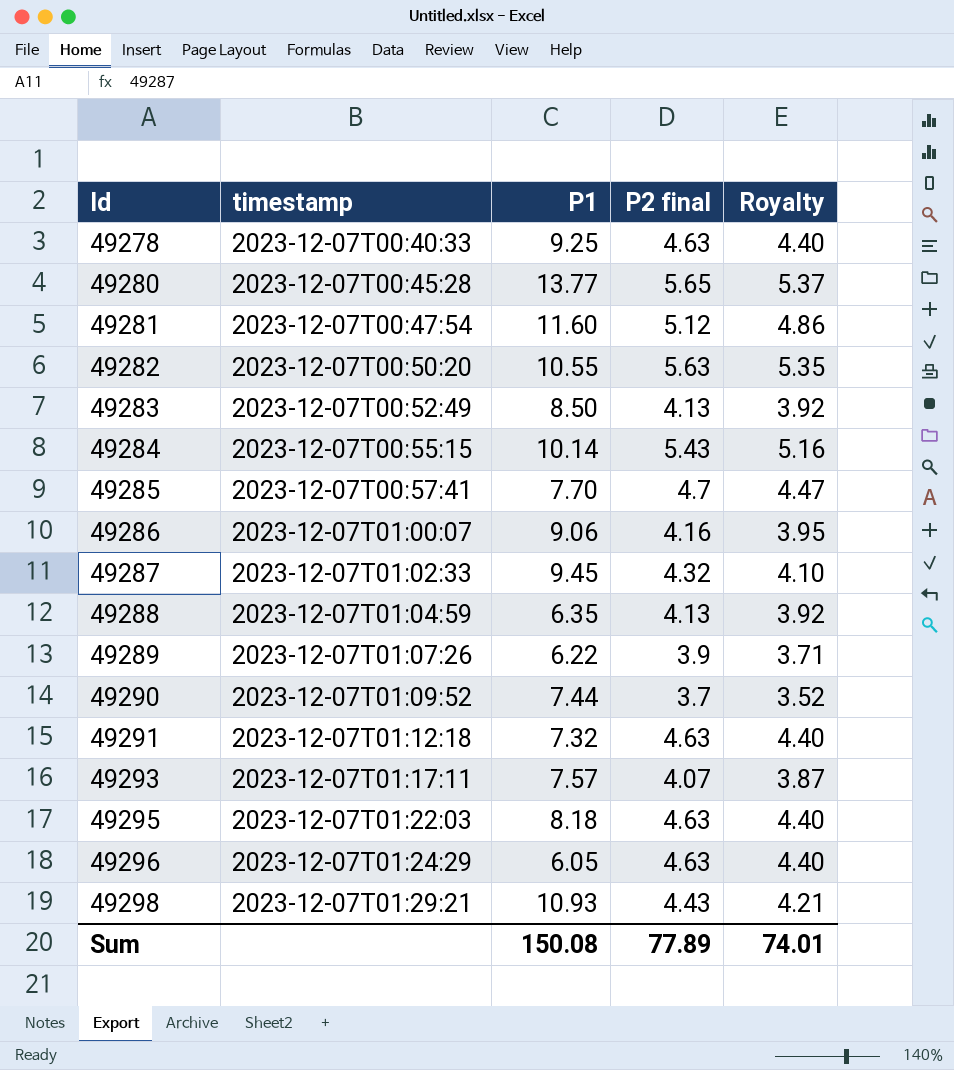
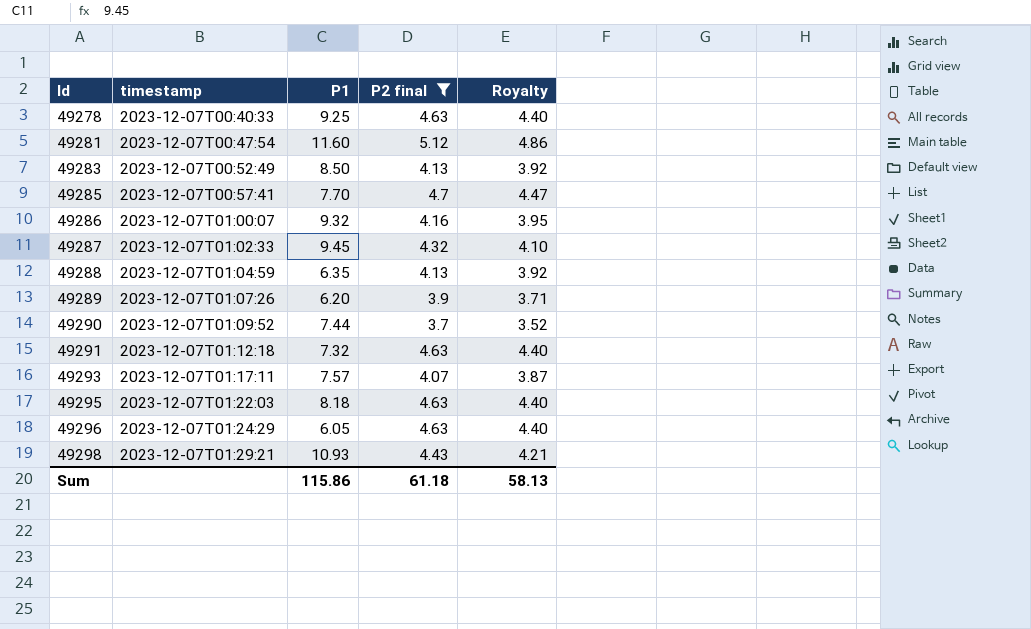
filter: none -> P2 final <= 5.12
49286 | P1: 9.06 -> 9.32
49289 | P1: 6.22 -> 6.20
Sum | P1: 150.08 -> 115.86
Sum | P2 final: 77.89 -> 61.18
Sum | Royalty: 74.01 -> 58.13

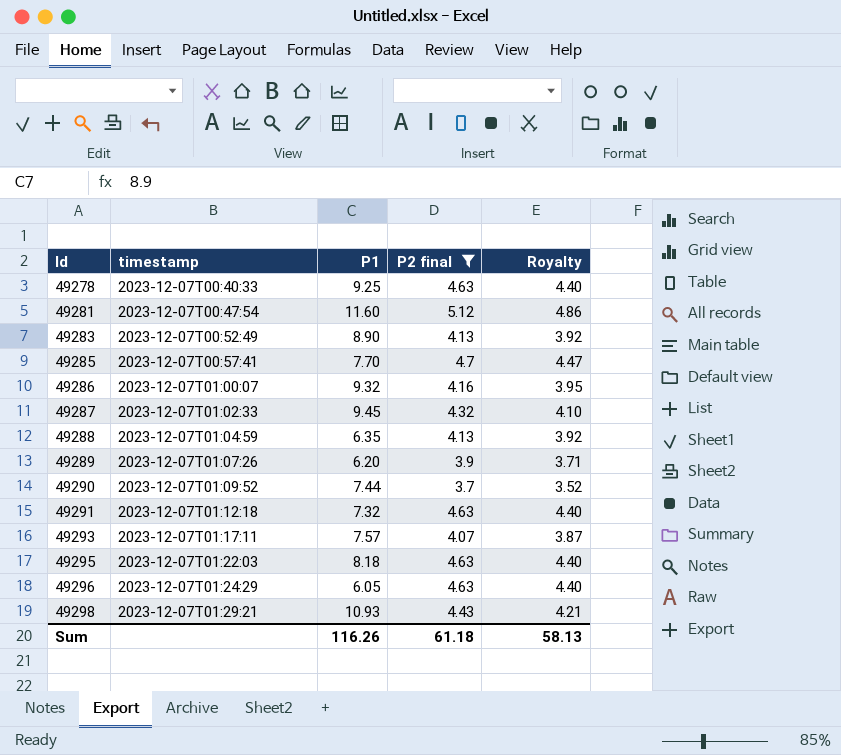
49283 | P1: 8.50 -> 8.90
Sum | P1: 115.86 -> 116.26

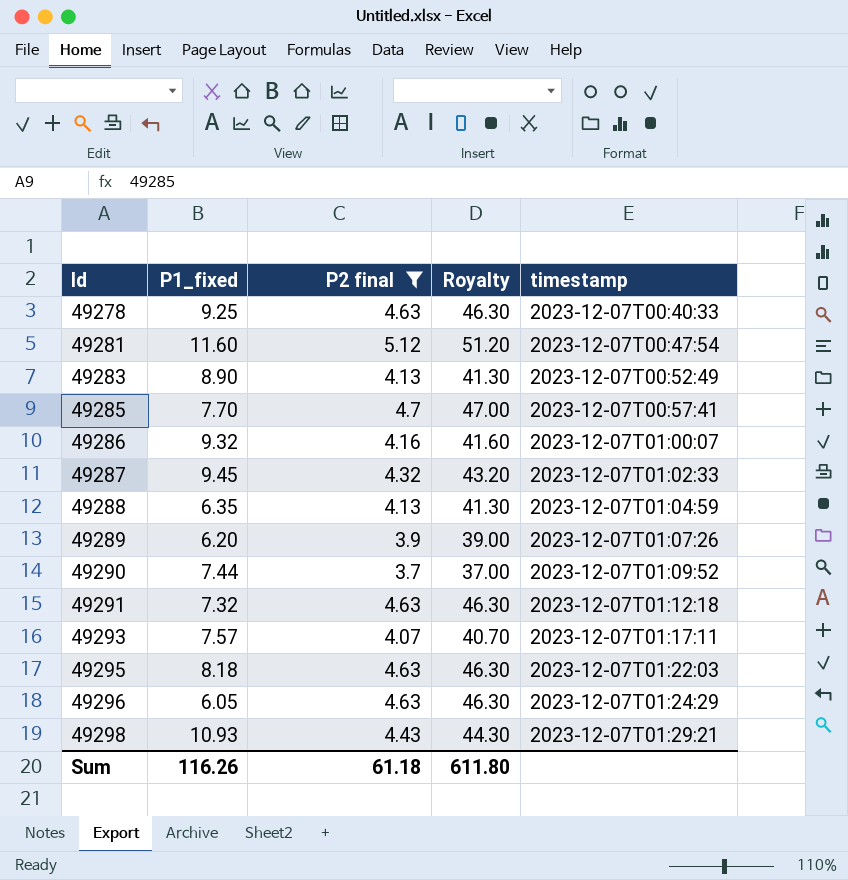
column name: P1 -> P1_fixed
column Royalty | formula: [P2 final] * 0.95 -> [P2 final] * 10
column timestamp | position: 2 -> 5
Sum | Royalty: 58.13 -> 611.80

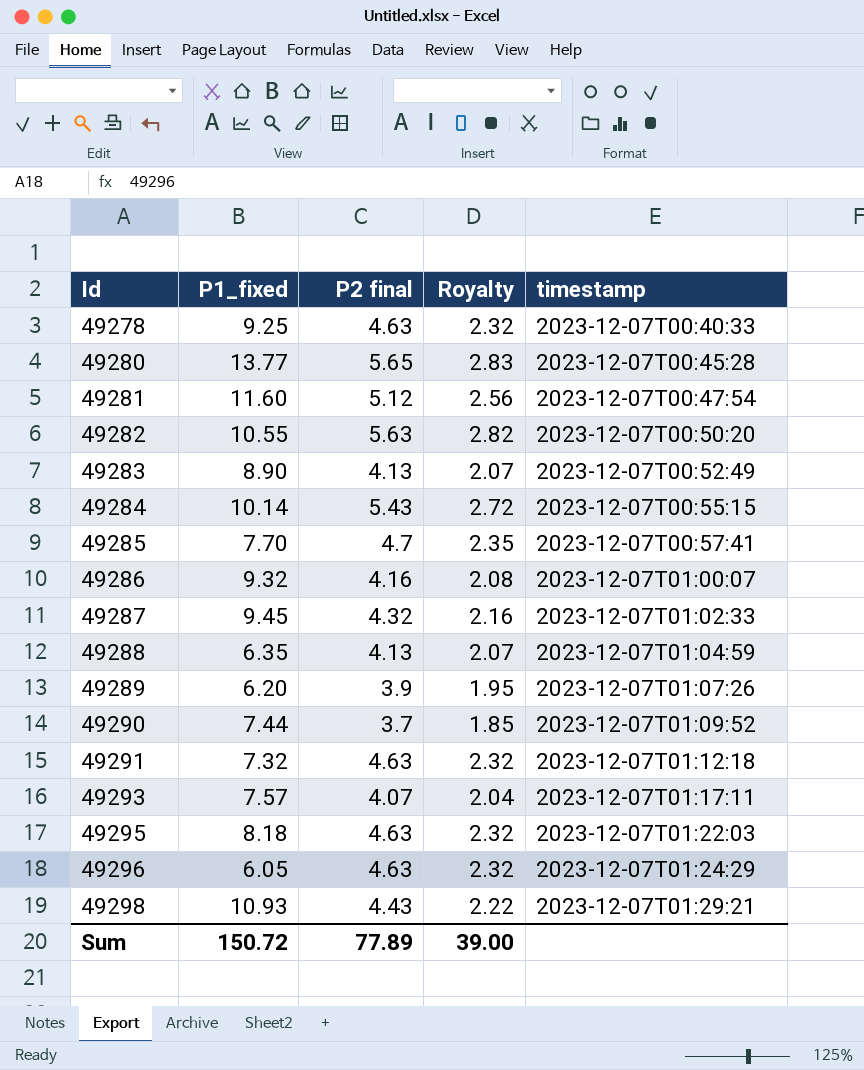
filter: P2 final <= 5.12 -> none
column Royalty | formula: [P2 final] * 10 -> [P2 final] * 0.5
Sum | P1_fixed: 116.26 -> 150.72
Sum | P2 final: 61.18 -> 77.89
Sum | Royalty: 611.80 -> 39.00

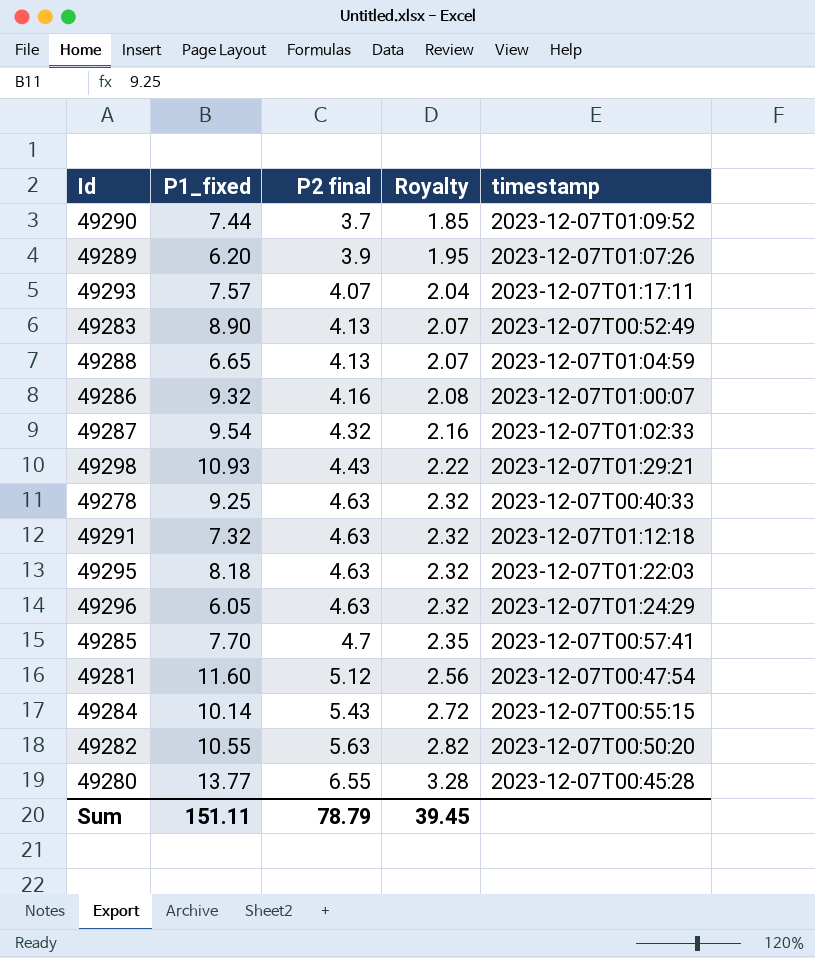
row order: Id ascending -> P2 final ascending
49288 | P1_fixed: 6.35 -> 6.65
49287 | P1_fixed: 9.45 -> 9.54
49280 | P2 final: 5.65 -> 6.55
49280 | Royalty: 2.83 -> 3.28
Sum | P1_fixed: 150.72 -> 151.11
Sum | P2 final: 77.89 -> 78.79
Sum | Royalty: 39.00 -> 39.45

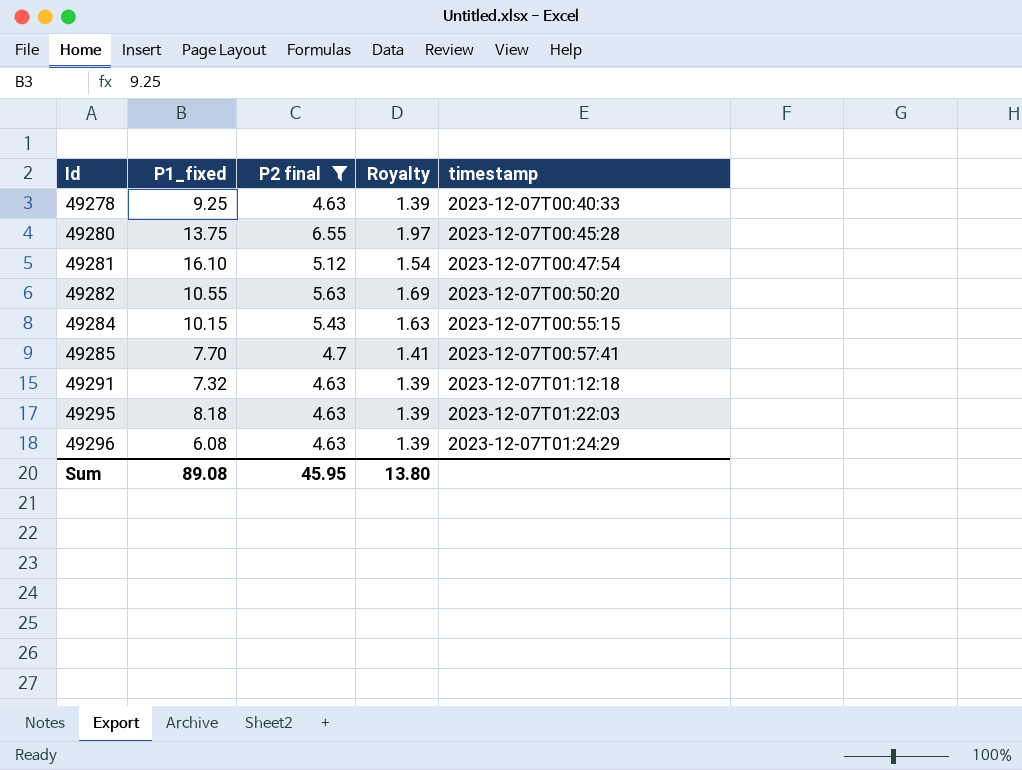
filter: none -> P2 final >= 4.63
row order: P2 final ascending -> Id ascending
column Royalty | formula: [P2 final] * 0.5 -> [P2 final] * 0.3
49280 | P1_fixed: 13.77 -> 13.75
49281 | P1_fixed: 11.60 -> 16.10
49284 | P1_fixed: 10.14 -> 10.15
49296 | P1_fixed: 6.05 -> 6.08
Sum | P1_fixed: 151.11 -> 89.08
Sum | P2 final: 78.79 -> 45.95
Sum | Royalty: 39.45 -> 13.80

